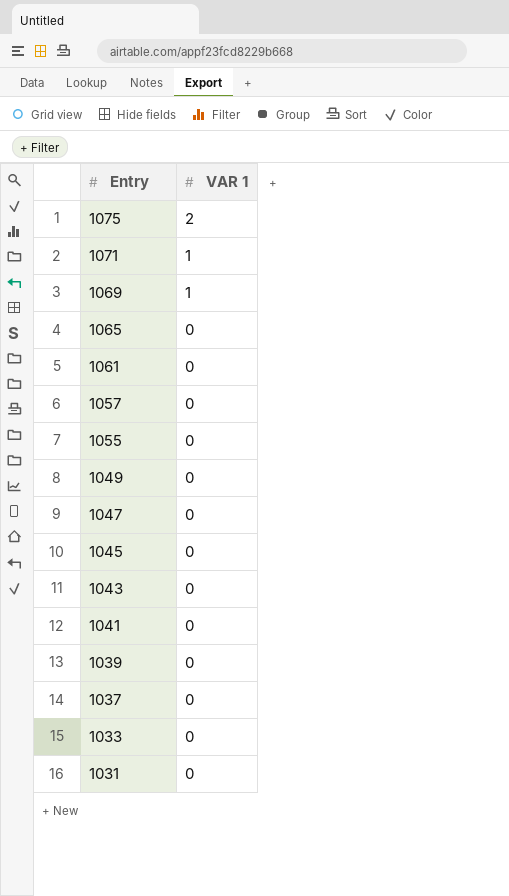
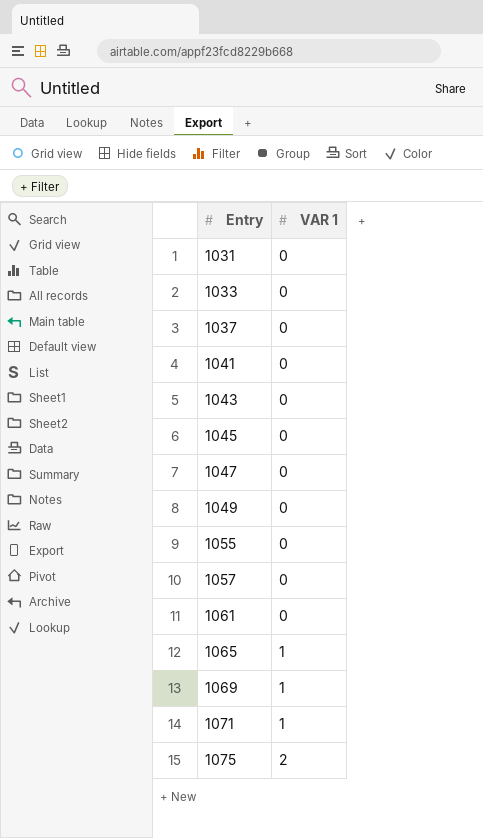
row order: Entry descending -> Entry ascending
row 1039: 0 -> none
1065 | VAR 1: 0 -> 1

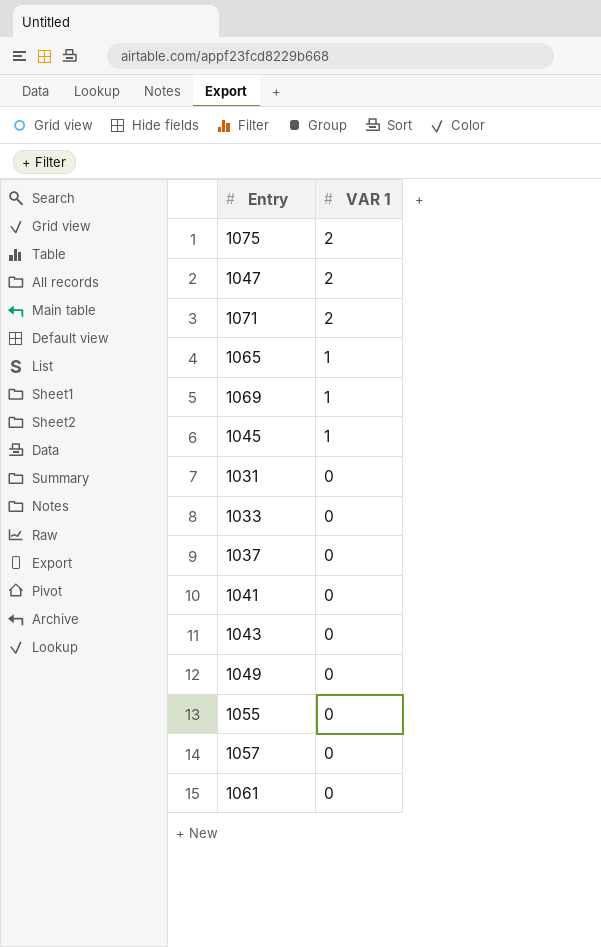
row order: Entry ascending -> VAR 1 descending
1047 | VAR 1: 0 -> 2
1071 | VAR 1: 1 -> 2
1045 | VAR 1: 0 -> 1

